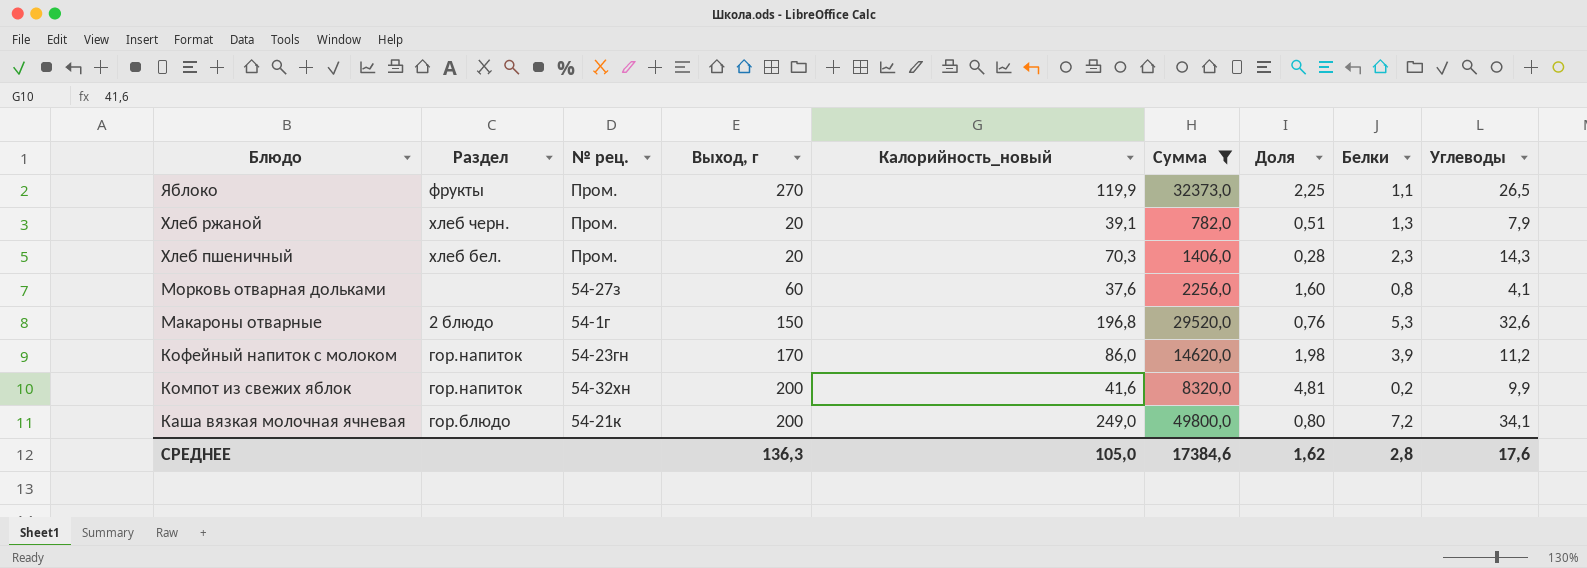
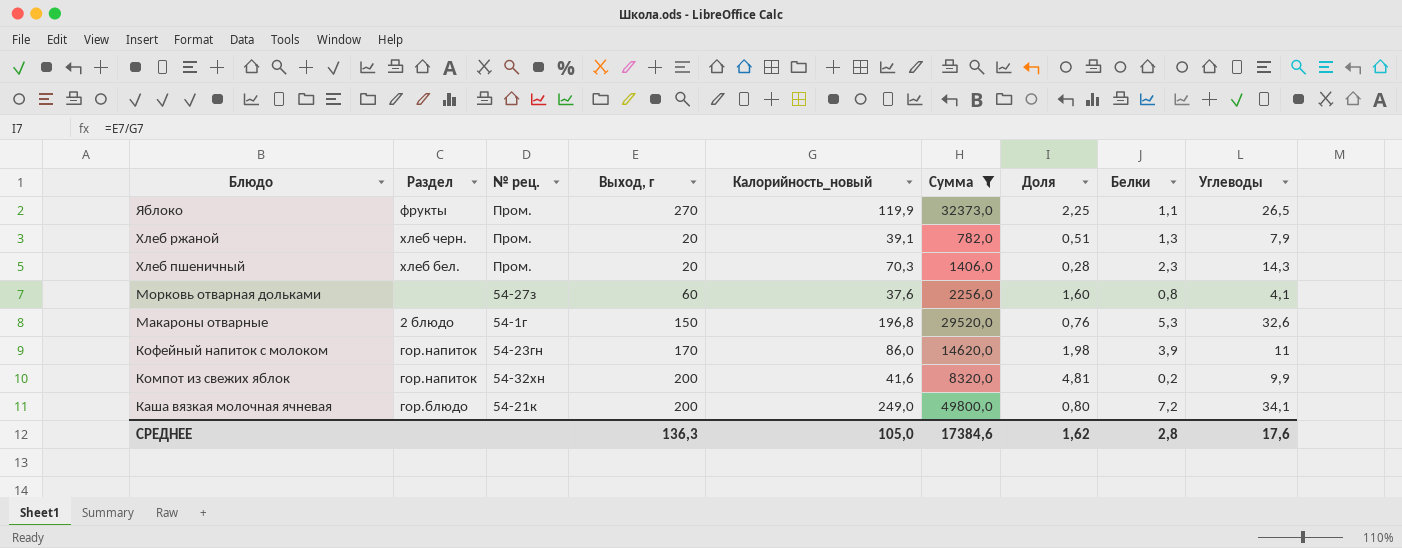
Кофейный напиток с молоком | Углеводы: 11,2 -> 11

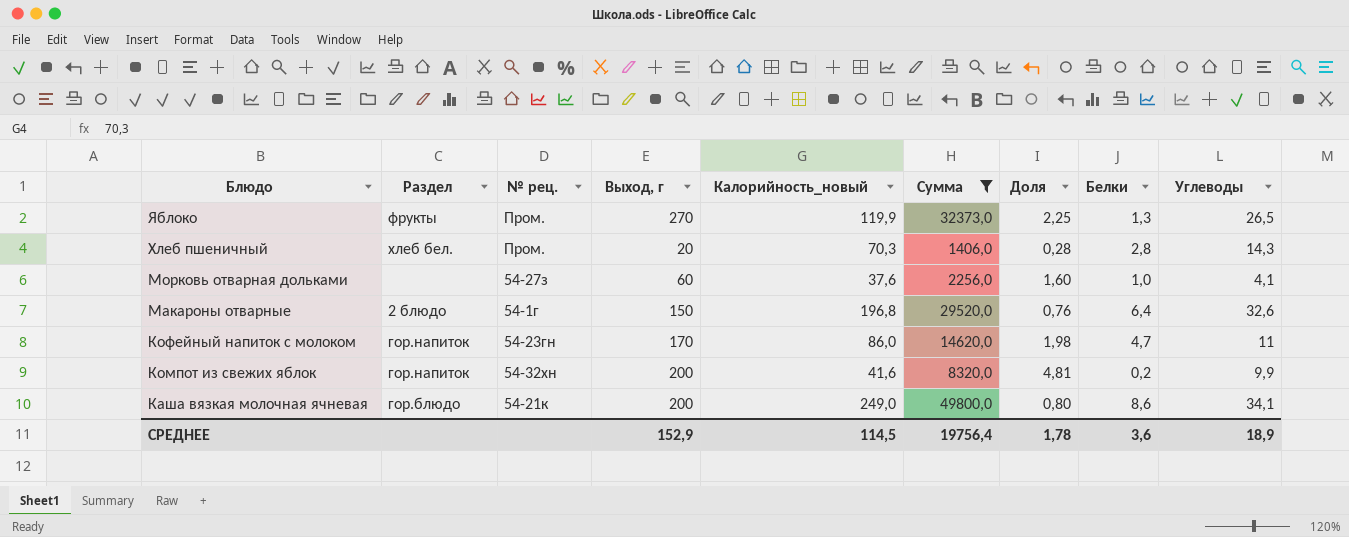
row Хлеб ржаной: хлеб черн. | Пром. | 20 | 39,1 | 782,0 | 0,51 | 1,3 | 7,9 -> none
Яблоко | Белки: 1,1 -> 1,3
Хлеб пшеничный | Белки: 2,3 -> 2,8
Морковь отварная дольками | Белки: 0,8 -> 1,0
Макароны отварные | Белки: 5,3 -> 6,4
Кофейный напиток с молоком | Белки: 3,9 -> 4,7
Каша вязкая молочная ячневая | Белки: 7,2 -> 8,6
СРЕДНЕЕ | Выход, г: 136,3 -> 152,9
СРЕДНЕЕ | Калорийность_новый: 105,0 -> 114,5
СРЕДНЕЕ | Сумма: 17384,6 -> 19756,4
СРЕДНЕЕ | Доля: 1,62 -> 1,78
СРЕДНЕЕ | Белки: 2,8 -> 3,6
СРЕДНЕЕ | Углеводы: 17,6 -> 18,9

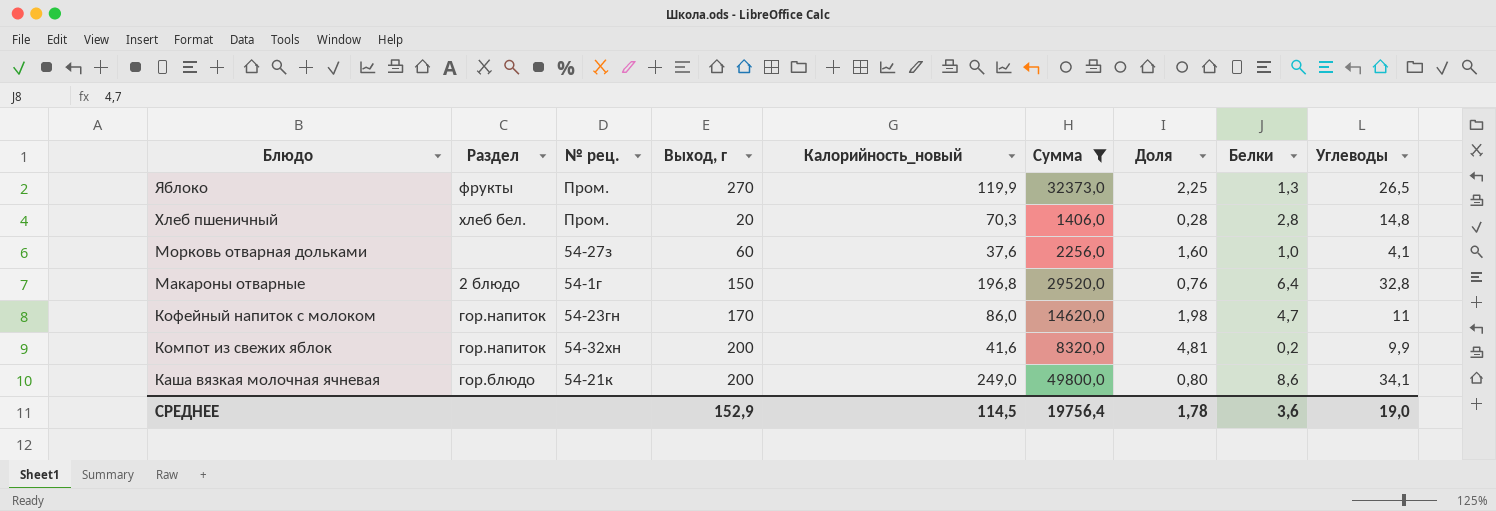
Хлеб пшеничный | Углеводы: 14,3 -> 14,8
Макароны отварные | Углеводы: 32,6 -> 32,8
СРЕДНЕЕ | Углеводы: 18,9 -> 19,0

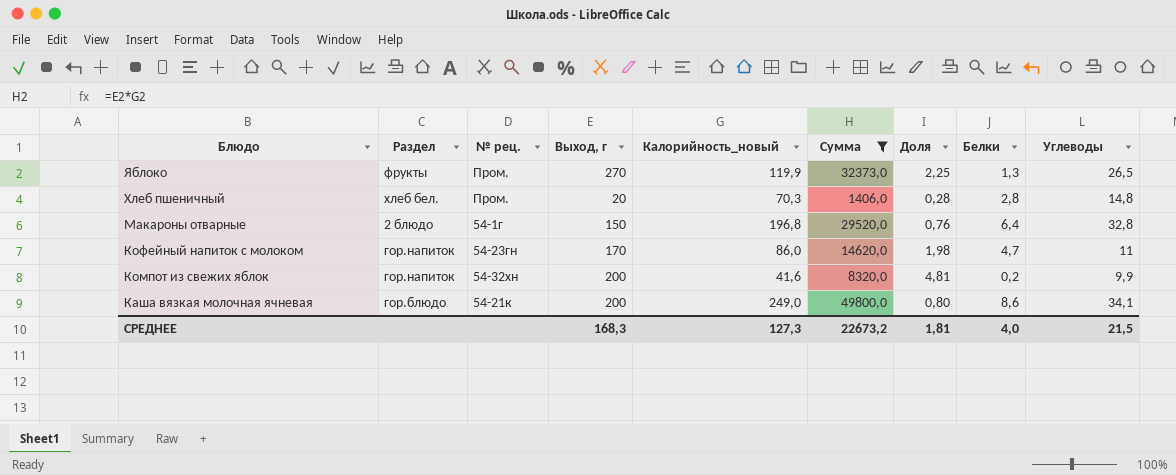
row Морковь отварная дольками: none | 54-27з | 60 | 37,6 | 2256,0 | 1,60 | 1,0 | 4,1 -> none
СРЕДНЕЕ | Выход, г: 152,9 -> 168,3
СРЕДНЕЕ | Калорийность_новый: 114,5 -> 127,3
СРЕДНЕЕ | Сумма: 19756,4 -> 22673,2
СРЕДНЕЕ | Доля: 1,78 -> 1,81
СРЕДНЕЕ | Белки: 3,6 -> 4,0
СРЕДНЕЕ | Углеводы: 19,0 -> 21,5

